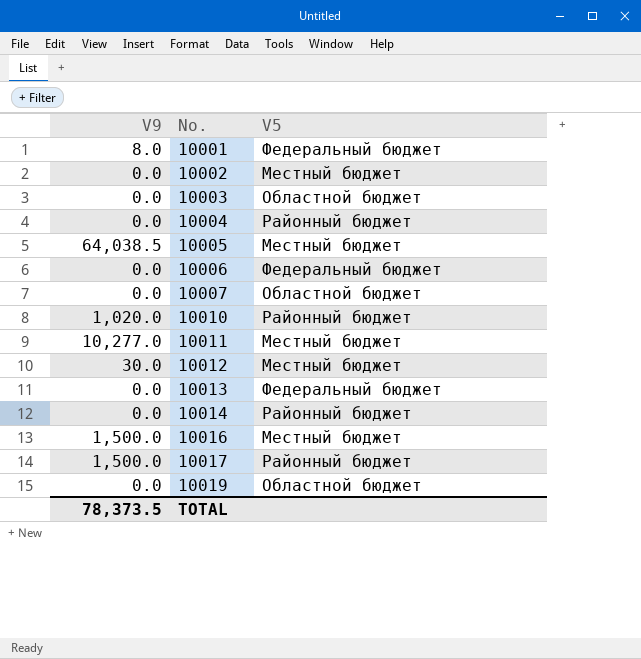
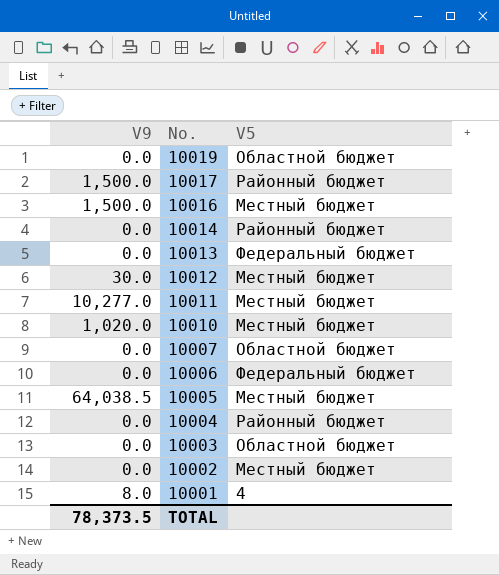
row order: No. ascending -> No. descending
10010 | V5: Районный бюджет -> Местный бюджет
10001 | V5: Федеральный бюджет -> 4

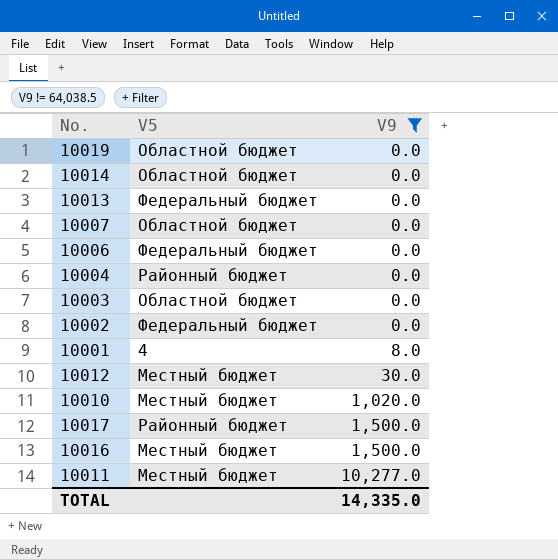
filter: none -> V9 != 64,038.5
row order: No. descending -> V9 ascending
column V9 | position: 1 -> 3
10014 | V5: Районный бюджет -> Областной бюджет
10002 | V5: Местный бюджет -> Федеральный бюджет
TOTAL | V9: 78,373.5 -> 14,335.0

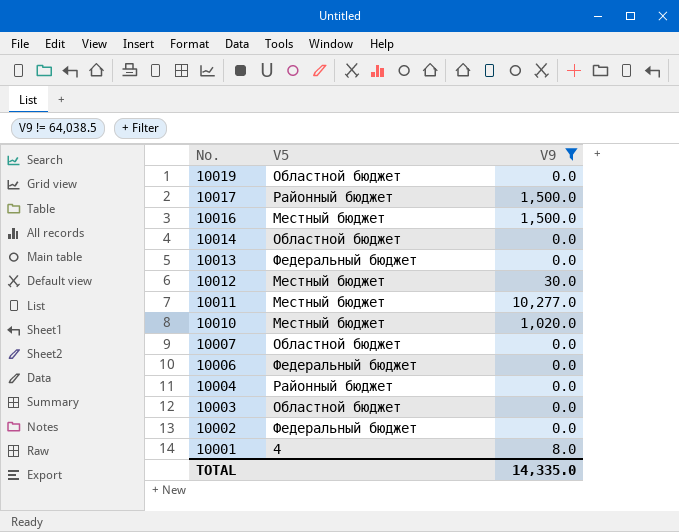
row order: V9 ascending -> No. descending

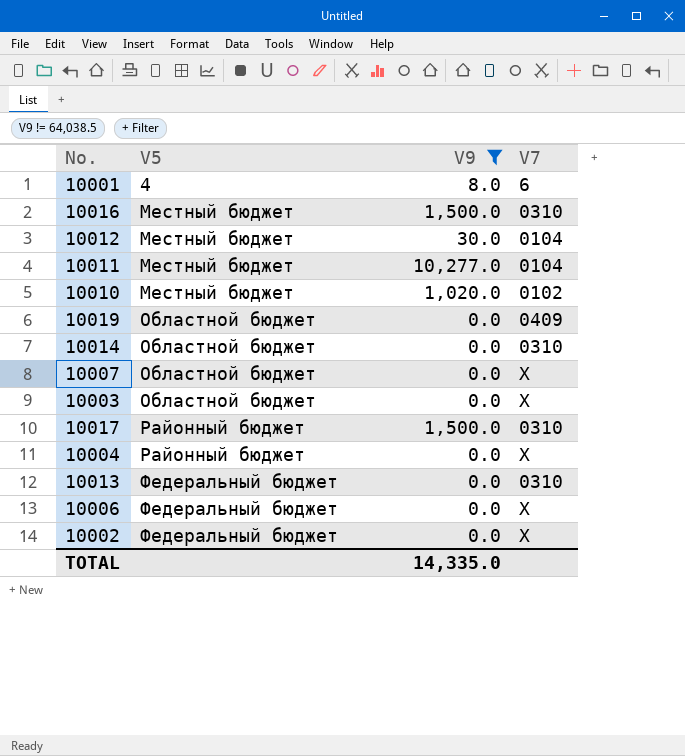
row order: No. descending -> V5 ascending
column V7 | position: none -> 4

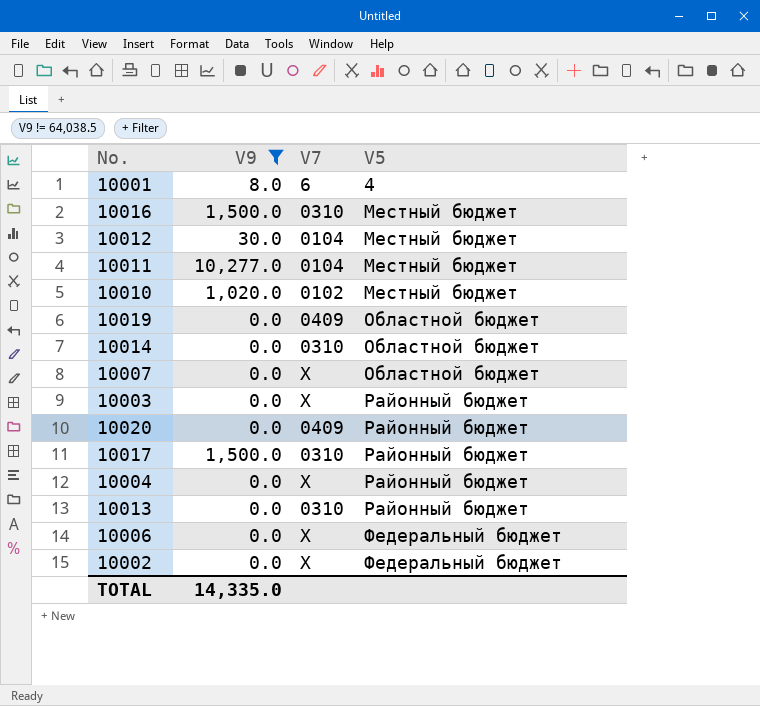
column V5 | position: 2 -> 4
10003 | V5: Областной бюджет -> Районный бюджет
row 10020: none -> 0.0 | 0409 | Районный бюджет
10013 | V5: Федеральный бюджет -> Районный бюджет

